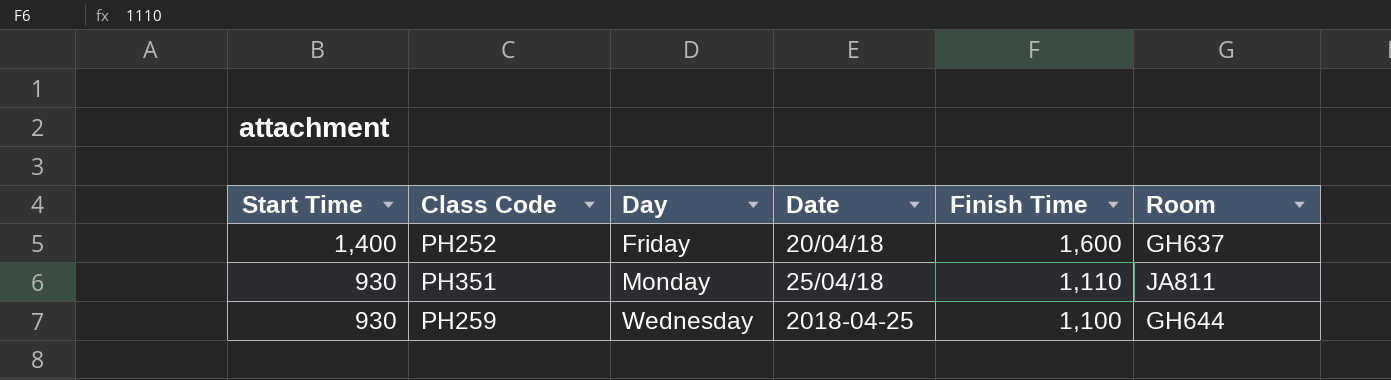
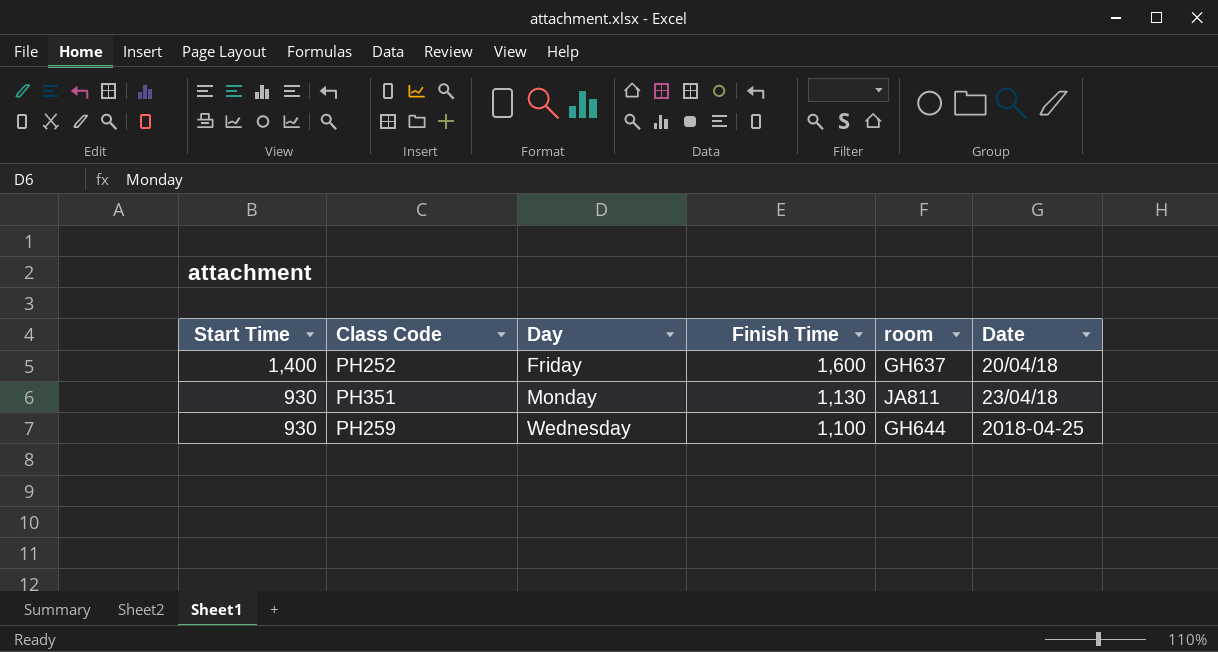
column name: Room -> room
column Date | position: 4 -> 6
PH351 | Finish Time: 1,110 -> 1,130
PH351 | Date: 25/04/18 -> 23/04/18

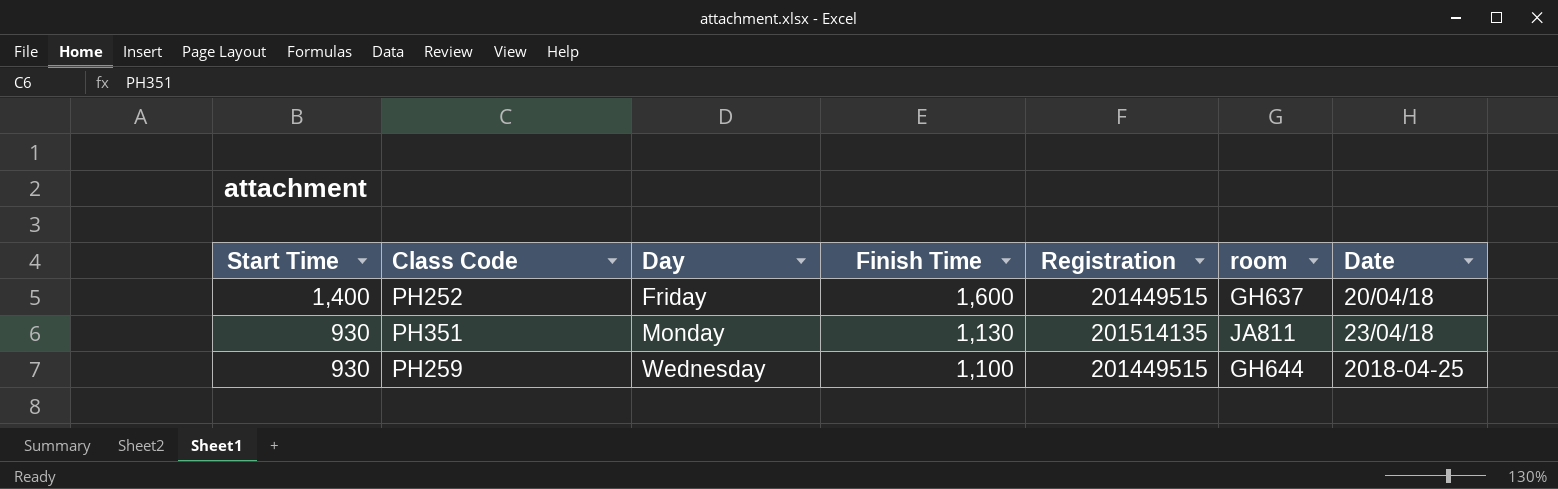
column Registration | position: none -> 5

